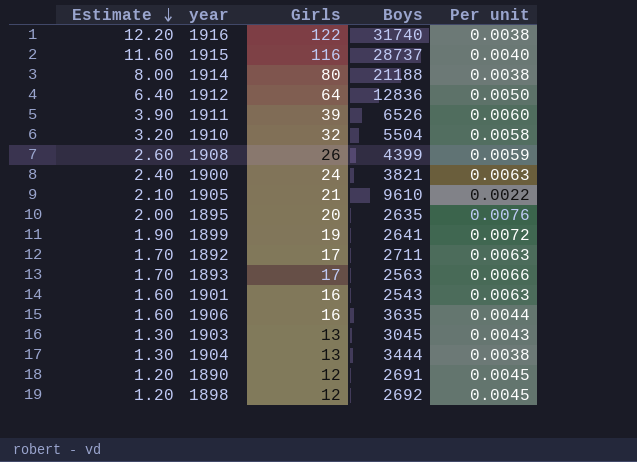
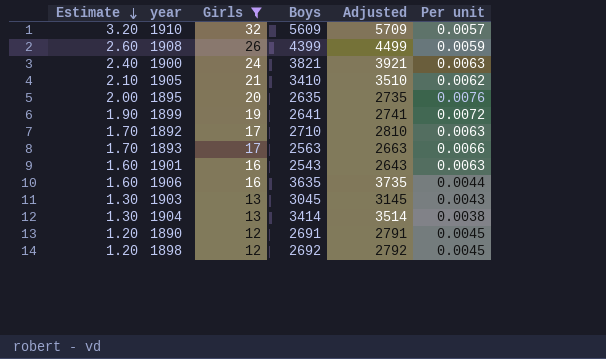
filter: none -> Girls <= 32
column Adjusted | formula: none -> [Boys] + 100
1910 | Boys: 5504 -> 5609
1910 | Per unit: 0.0058 -> 0.0057
1905 | Boys: 9610 -> 3410
1905 | Per unit: 0.0022 -> 0.0062
1892 | Boys: 2711 -> 2710
1904 | Boys: 3444 -> 3414

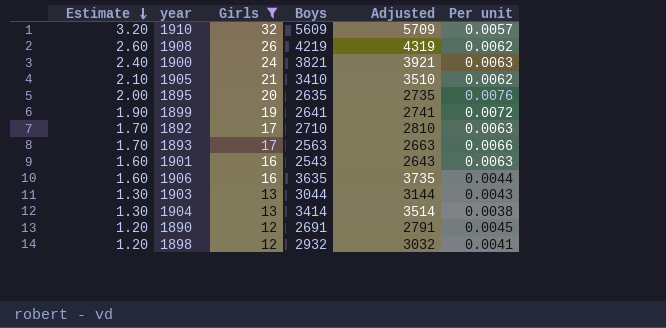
1908 | Boys: 4399 -> 4219
1908 | Adjusted: 4499 -> 4319
1908 | Per unit: 0.0059 -> 0.0062
1903 | Boys: 3045 -> 3044
1903 | Adjusted: 3145 -> 3144
1898 | Boys: 2692 -> 2932
1898 | Adjusted: 2792 -> 3032
1898 | Per unit: 0.0045 -> 0.0041

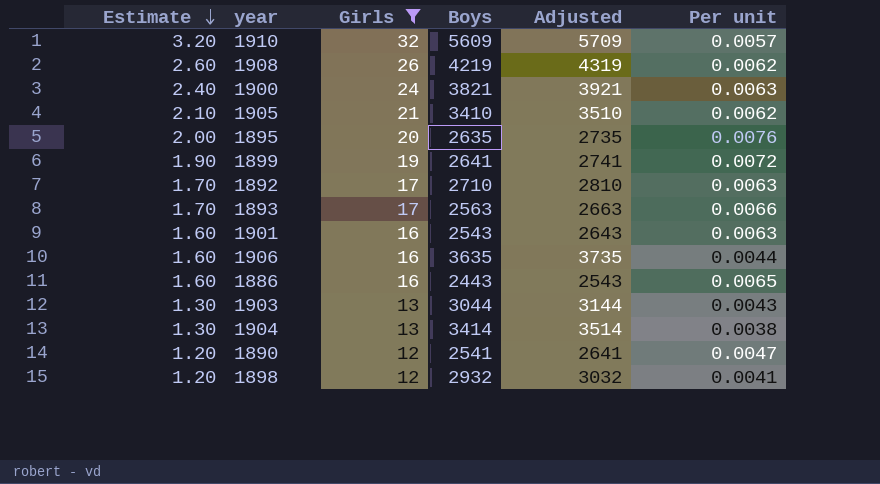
row 1886: none -> 1.60 | 16 | 2443 | 2543 | 0.0065
1890 | Boys: 2691 -> 2541
1890 | Adjusted: 2791 -> 2641
1890 | Per unit: 0.0045 -> 0.0047

